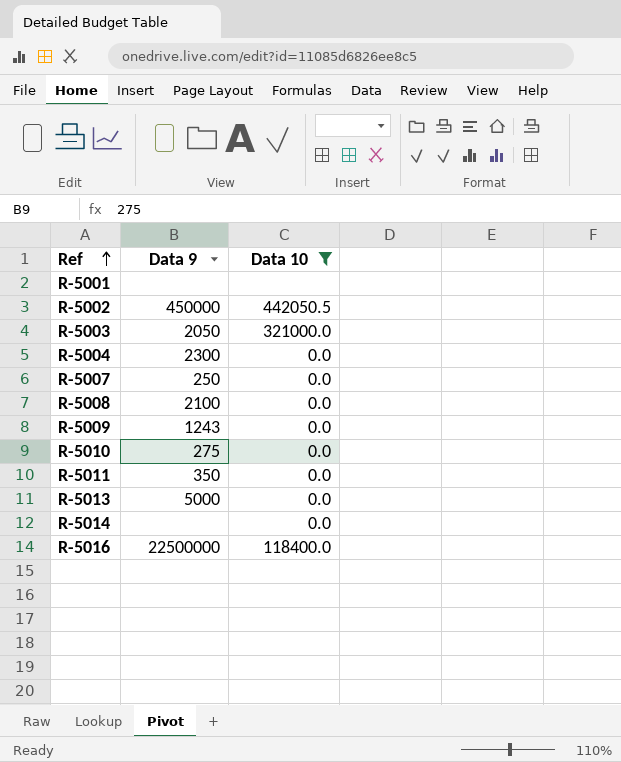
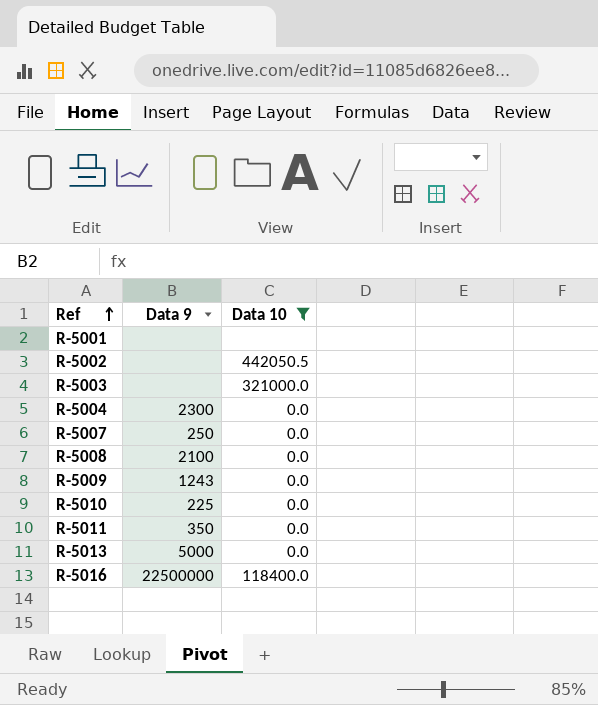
row R-5014: none | 0.0 -> none
R-5002 | Data 9: 450000 -> none
R-5003 | Data 9: 2050 -> none
R-5010 | Data 9: 275 -> 225

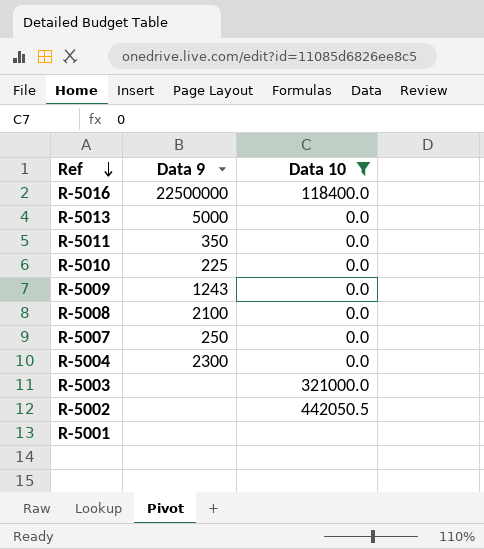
row order: Ref ascending -> Ref descending

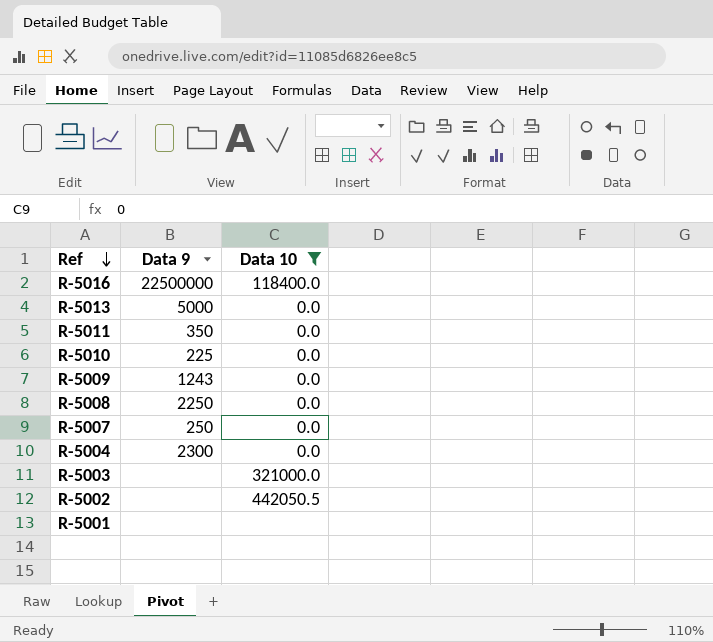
R-5008 | Data 9: 2100 -> 2250

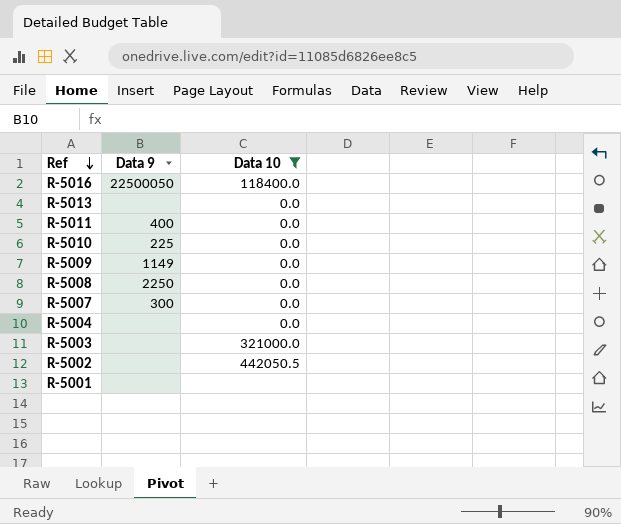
R-5016 | Data 9: 22500000 -> 22500050
R-5013 | Data 9: 5000 -> none
R-5011 | Data 9: 350 -> 400
R-5009 | Data 9: 1243 -> 1149
R-5007 | Data 9: 250 -> 300
R-5004 | Data 9: 2300 -> none

